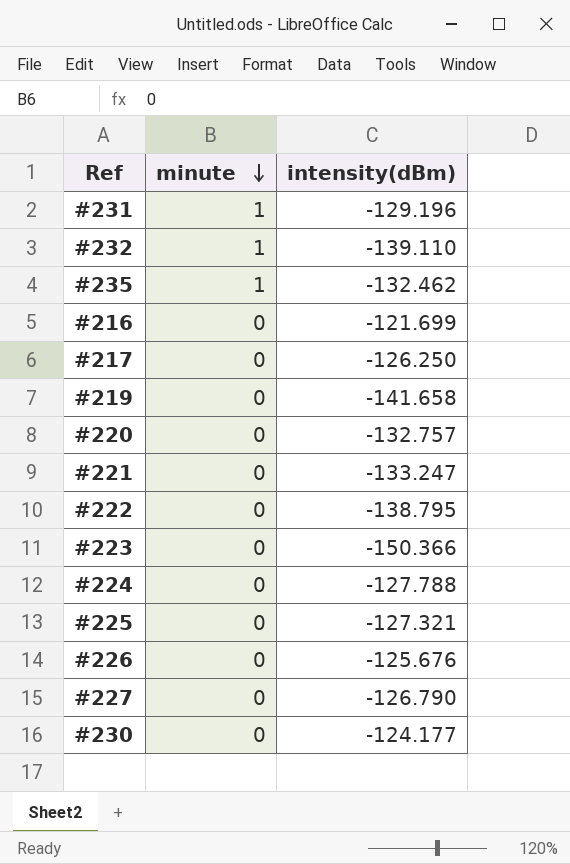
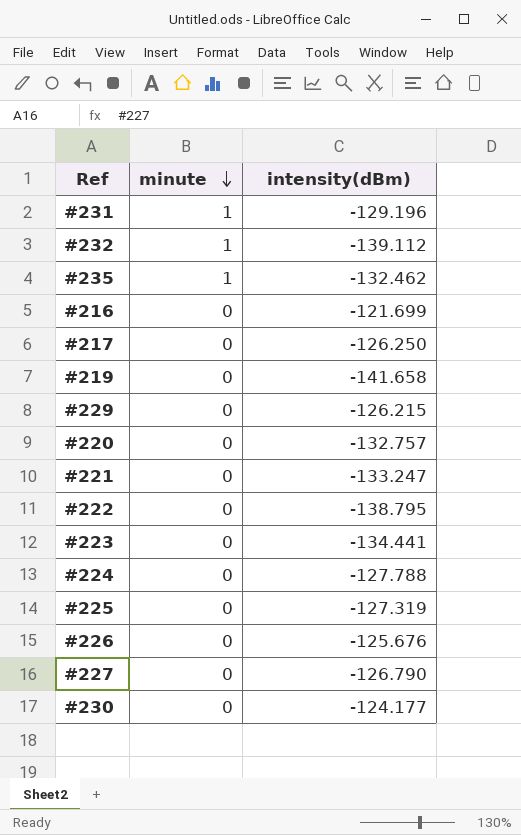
#232 | intensity(dBm): -139.110 -> -139.112
row #229: none -> 0 | -126.215
#223 | intensity(dBm): -150.366 -> -134.441
#225 | intensity(dBm): -127.321 -> -127.319

